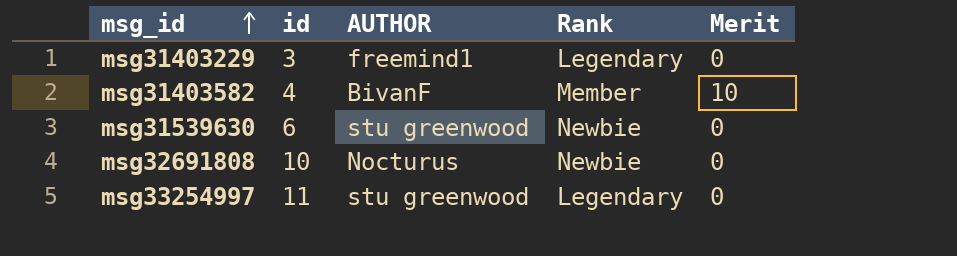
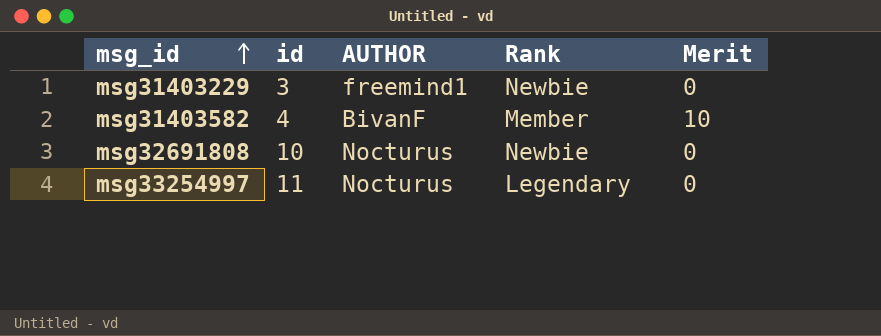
row msg31539630: 6 | stu greenwood | Newbie | 0 -> none
msg31403229 | Rank: Legendary -> Newbie
msg33254997 | AUTHOR: stu greenwood -> Nocturus

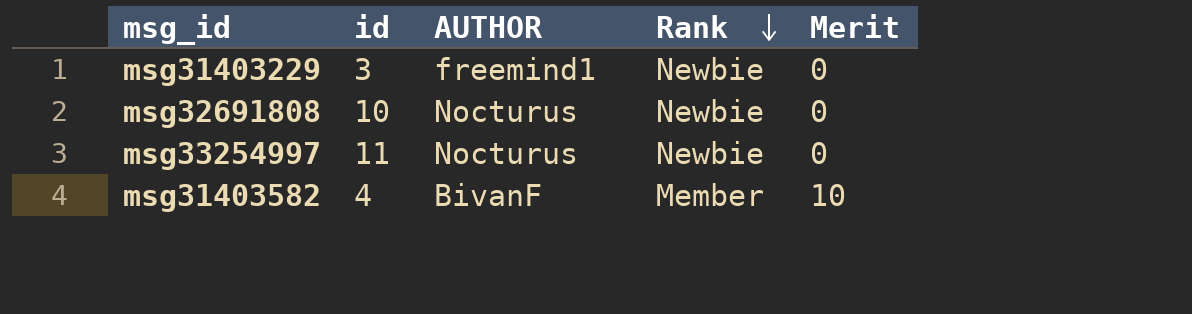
row order: msg_id ascending -> Rank descending
msg33254997 | Rank: Legendary -> Newbie

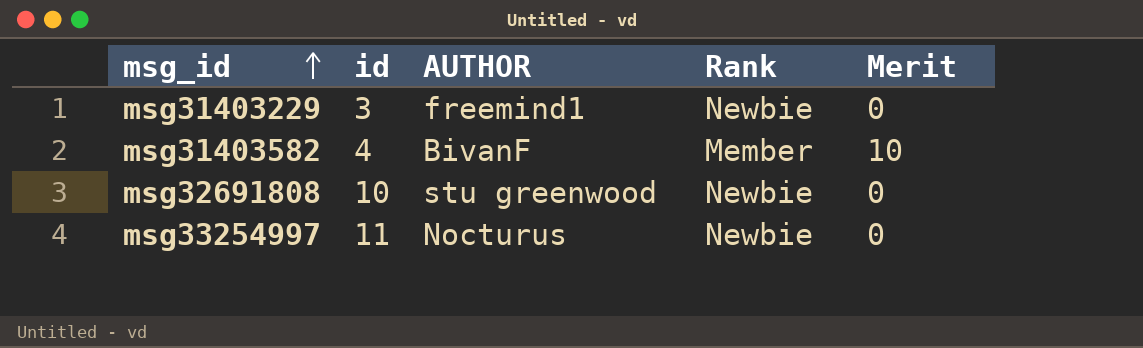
row order: Rank descending -> msg_id ascending
msg32691808 | AUTHOR: Nocturus -> stu greenwood

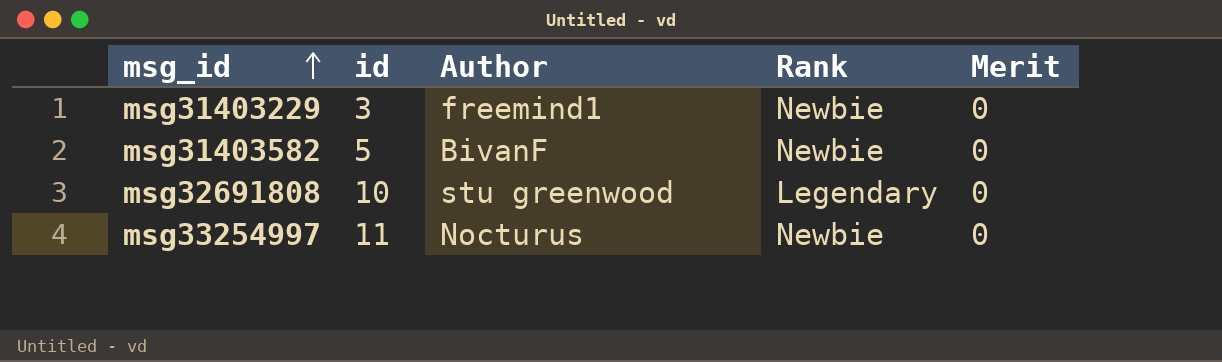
column name: AUTHOR -> Author
msg31403582 | id: 4 -> 5
msg31403582 | Rank: Member -> Newbie
msg31403582 | Merit: 10 -> 0
msg32691808 | Rank: Newbie -> Legendary

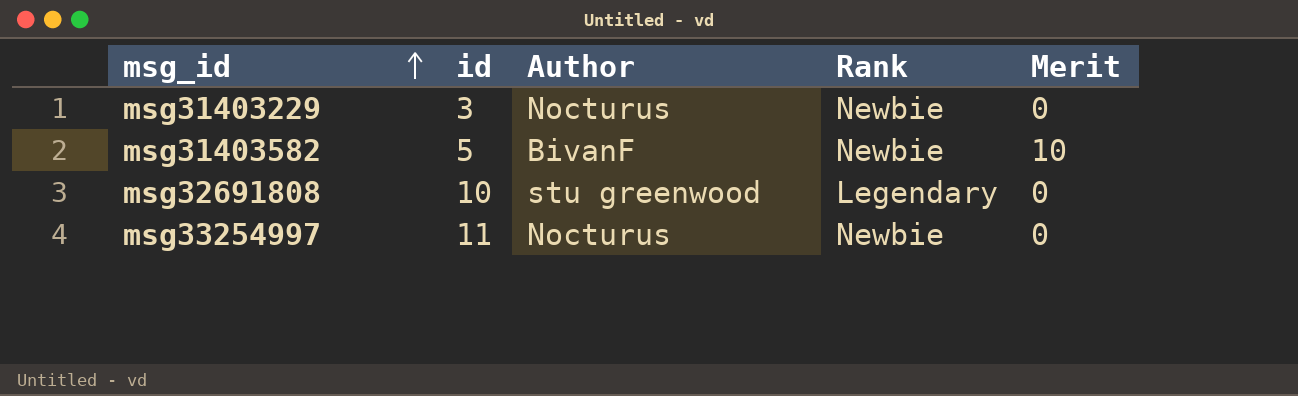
msg31403229 | Author: freemind1 -> Nocturus
msg31403582 | Merit: 0 -> 10

